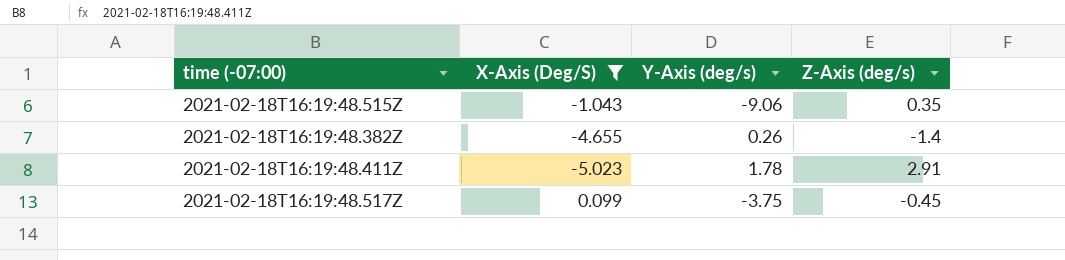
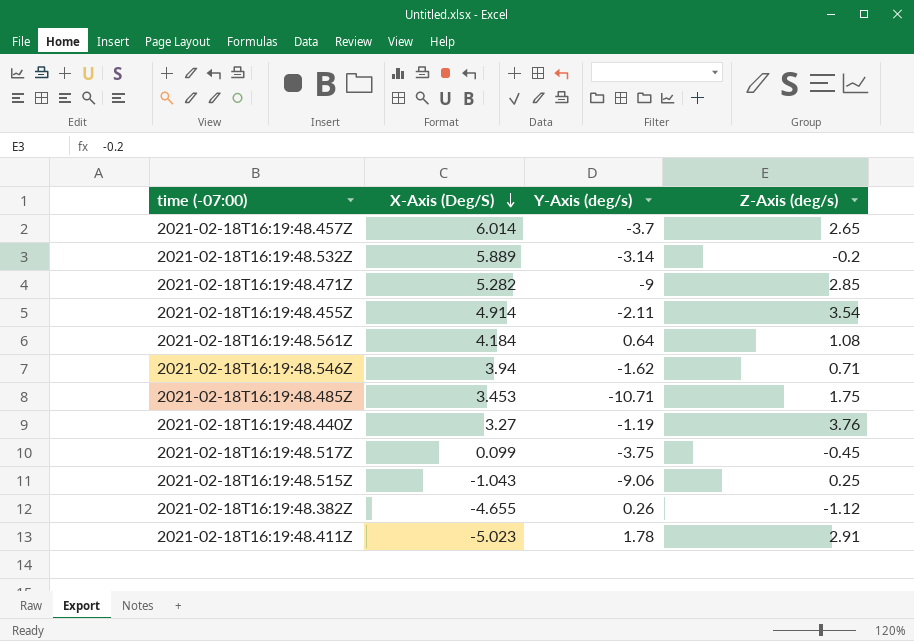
filter: X-Axis (Deg/S) <= 0.099 -> none
row order: none -> X-Axis (Deg/S) descending
2021-02-18T16:19:48.515Z | Z-Axis (deg/s): 0.35 -> 0.25
2021-02-18T16:19:48.382Z | Z-Axis (deg/s): -1.4 -> -1.12

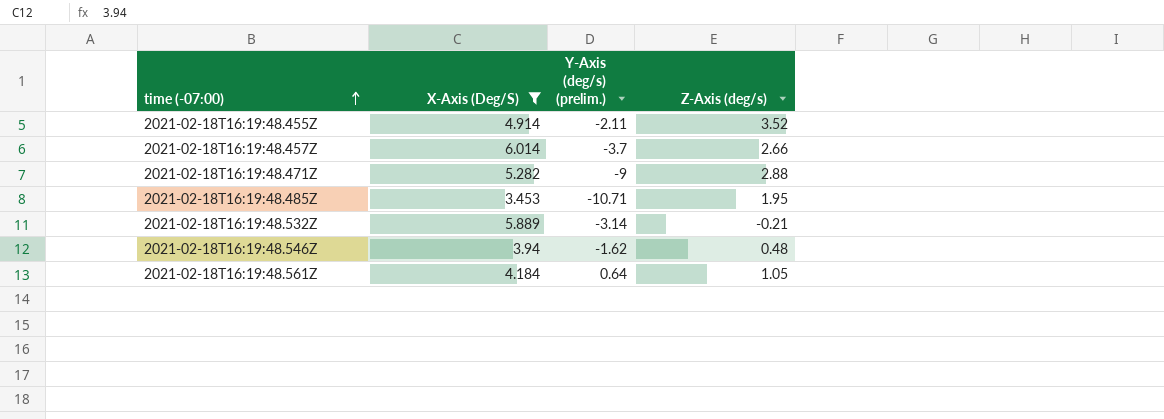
filter: none -> X-Axis (Deg/S) >= 3.453
row order: X-Axis (Deg/S) descending -> time (-07:00) ascending
column name: Y-Axis (deg/s) -> Y-Axis (deg/s) (prelim.)
2021-02-18T16:19:48.455Z | Z-Axis (deg/s): 3.54 -> 3.52
2021-02-18T16:19:48.457Z | Z-Axis (deg/s): 2.65 -> 2.66
2021-02-18T16:19:48.471Z | Z-Axis (deg/s): 2.85 -> 2.88
2021-02-18T16:19:48.485Z | Z-Axis (deg/s): 1.75 -> 1.95
2021-02-18T16:19:48.532Z | Z-Axis (deg/s): -0.2 -> -0.21
2021-02-18T16:19:48.546Z | Z-Axis (deg/s): 0.71 -> 0.48
2021-02-18T16:19:48.561Z | Z-Axis (deg/s): 1.08 -> 1.05

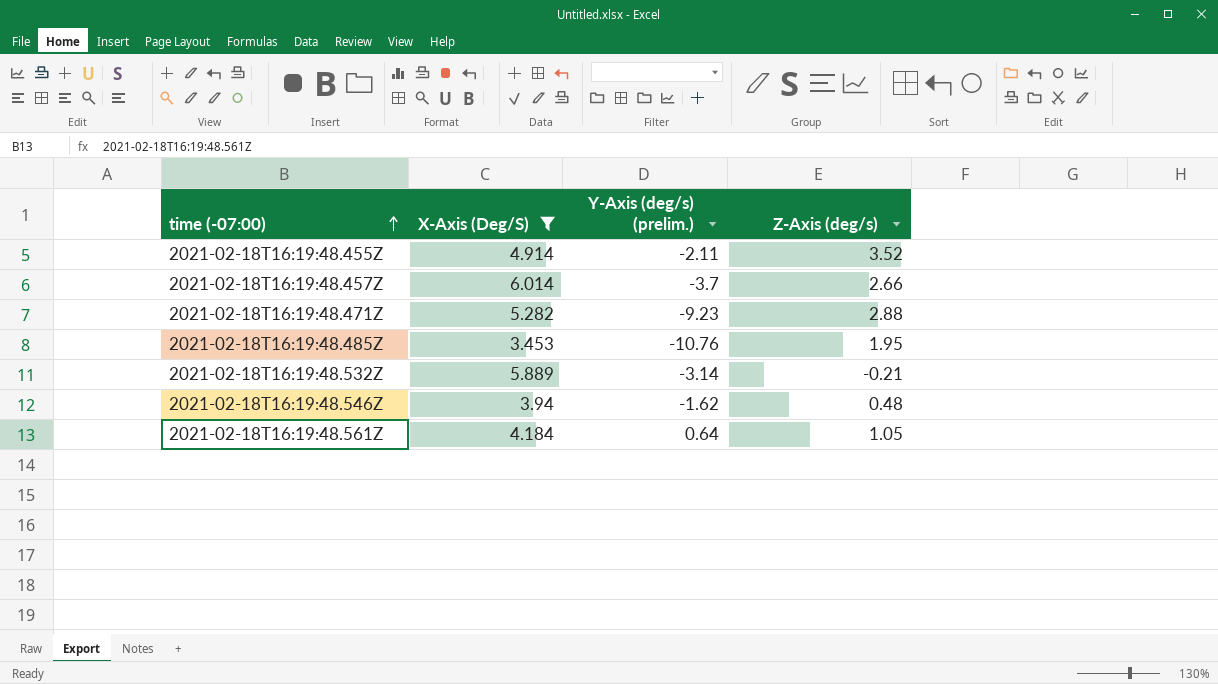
2021-02-18T16:19:48.471Z | Y-Axis (deg/s) (prelim.): -9 -> -9.23
2021-02-18T16:19:48.485Z | Y-Axis (deg/s) (prelim.): -10.71 -> -10.76

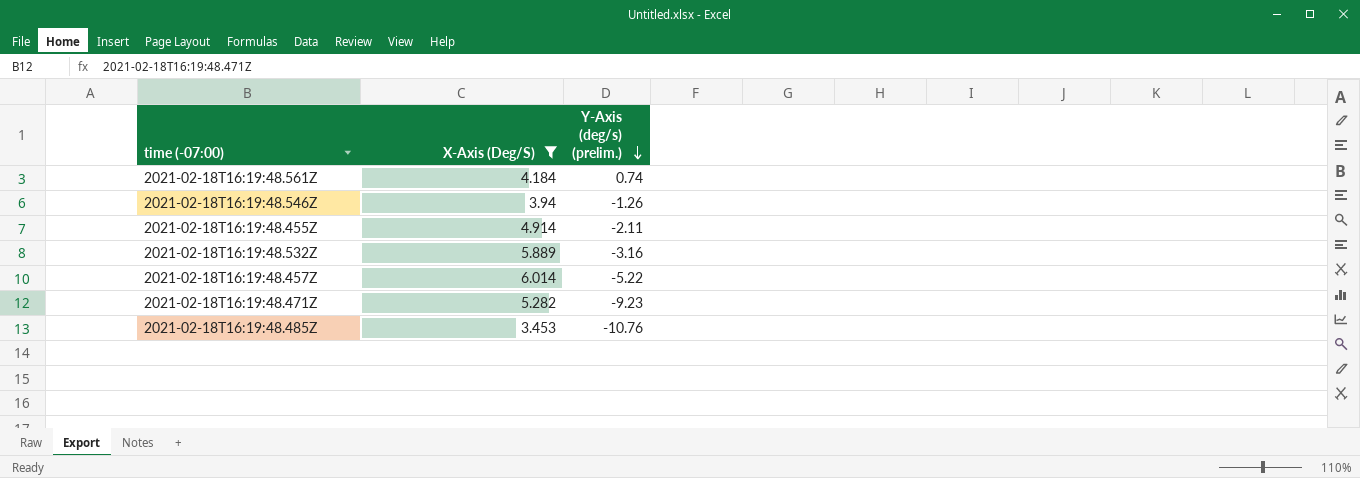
row order: time (-07:00) ascending -> Y-Axis (deg/s) (prelim.) descending
column Z-Axis (deg/s) | position: 4 -> none
2021-02-18T16:19:48.561Z | Y-Axis (deg/s) (prelim.): 0.64 -> 0.74
2021-02-18T16:19:48.546Z | Y-Axis (deg/s) (prelim.): -1.62 -> -1.26
2021-02-18T16:19:48.532Z | Y-Axis (deg/s) (prelim.): -3.14 -> -3.16
2021-02-18T16:19:48.457Z | Y-Axis (deg/s) (prelim.): -3.7 -> -5.22

